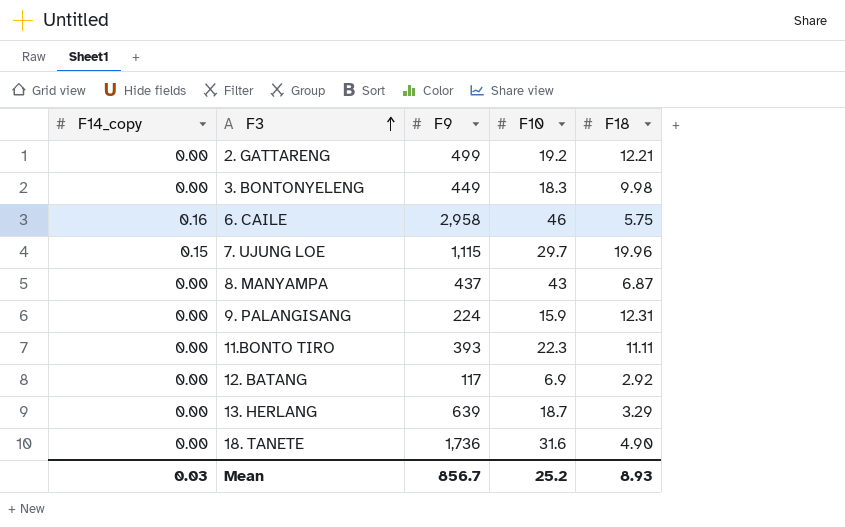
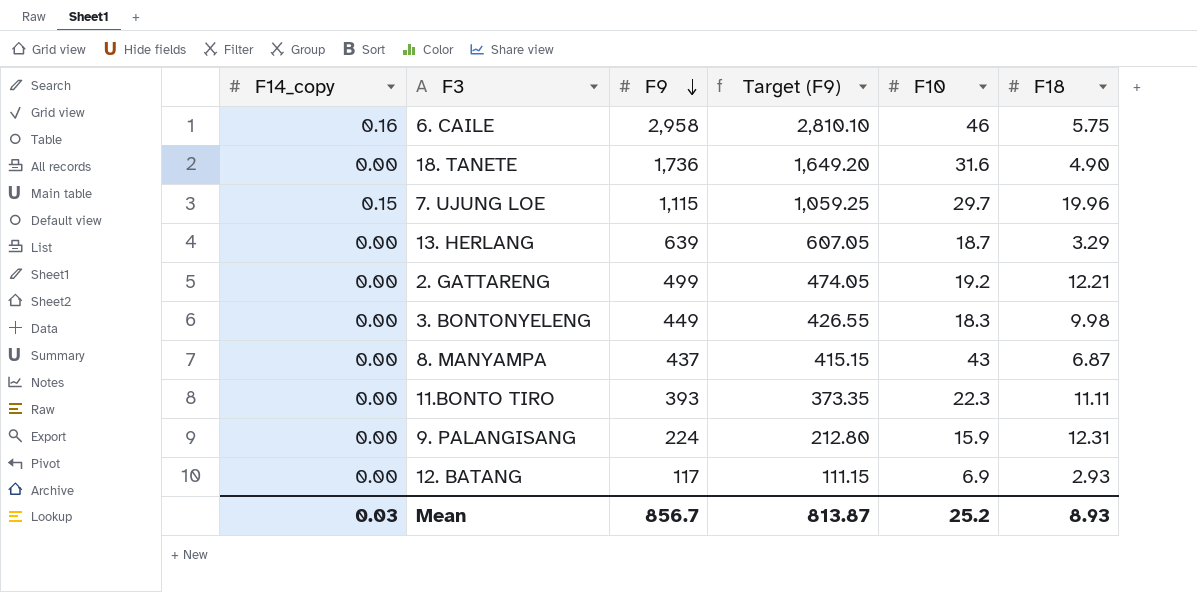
row order: F3 ascending -> F9 descending
column Target (F9) | formula: none -> [F9] * 0.95
12. BATANG | F18: 2.92 -> 2.93

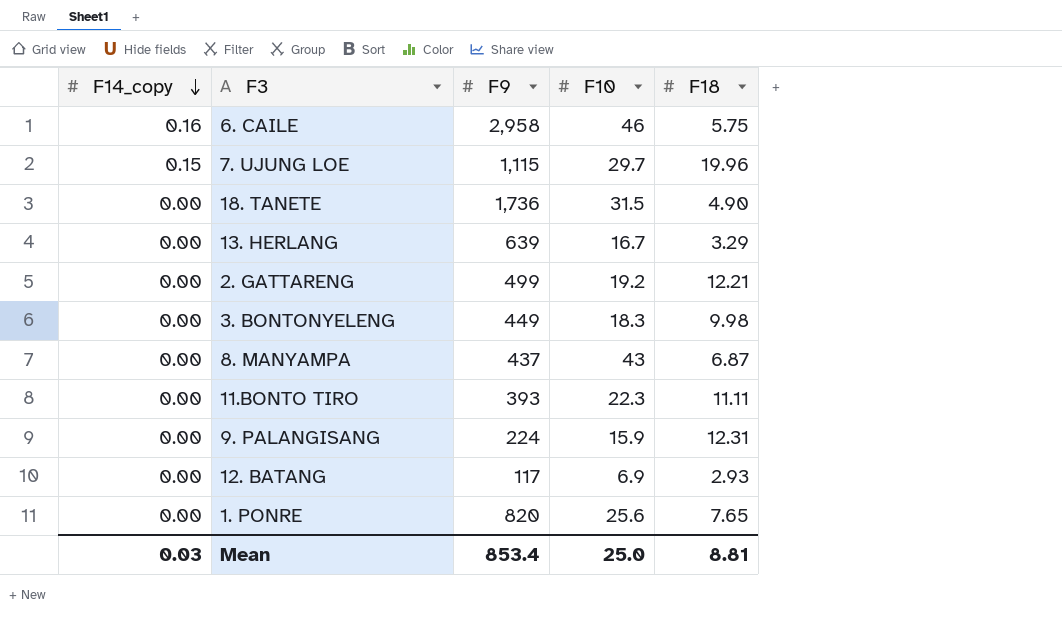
row order: F9 descending -> F14_copy descending
column Target (F9) | formula: [F9] * 0.95 -> none
18. TANETE | F10: 31.6 -> 31.5
13. HERLANG | F10: 18.7 -> 16.7
row 1. PONRE: none -> 0.00 | 820 | 25.6 | 7.65
Mean | F9: 856.7 -> 853.4
Mean | F10: 25.2 -> 25.0
Mean | F18: 8.93 -> 8.81

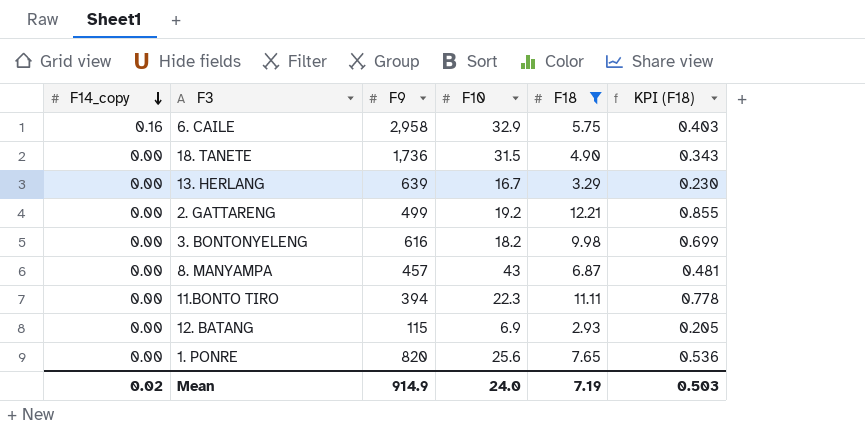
filter: none -> F18 <= 12.21
column KPI (F18) | formula: none -> [F18] * 0.07
6. CAILE | F10: 46 -> 32.9
3. BONTONYELENG | F9: 449 -> 616
3. BONTONYELENG | F10: 18.3 -> 18.2
8. MANYAMPA | F9: 437 -> 457
11.BONTO TIRO | F9: 393 -> 394
12. BATANG | F9: 117 -> 115
Mean | F14_copy: 0.03 -> 0.02
Mean | F9: 853.4 -> 914.9
Mean | F10: 25.0 -> 24.0
Mean | F18: 8.81 -> 7.19

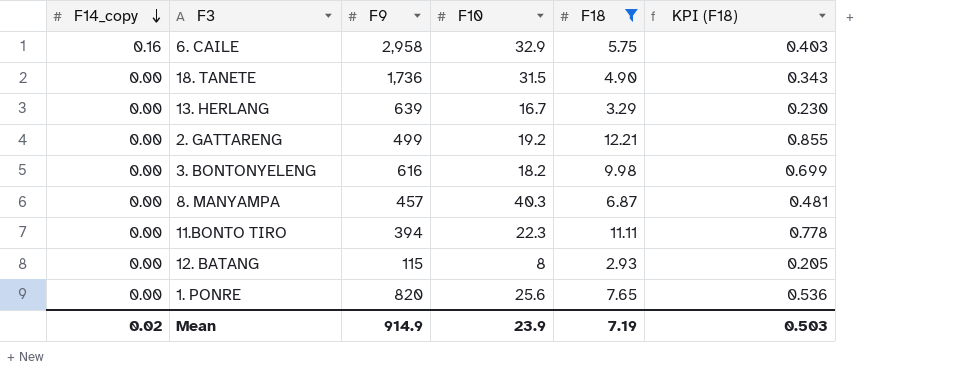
8. MANYAMPA | F10: 43 -> 40.3
12. BATANG | F10: 6.9 -> 8
Mean | F10: 24.0 -> 23.9

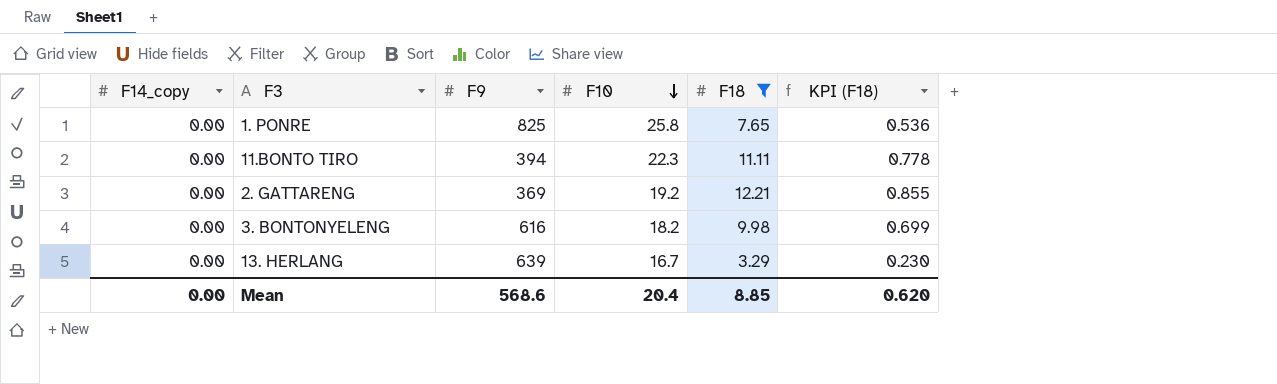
row order: F14_copy descending -> F10 descending
row 6. CAILE: 0.16 | 2,958 | 32.9 | 5.75 | 0.403 -> none
row 18. TANETE: 0.00 | 1,736 | 31.5 | 4.90 | 0.343 -> none
row 8. MANYAMPA: 0.00 | 457 | 40.3 | 6.87 | 0.481 -> none
row 12. BATANG: 0.00 | 115 | 8 | 2.93 | 0.205 -> none
1. PONRE | F9: 820 -> 825
1. PONRE | F10: 25.6 -> 25.8
2. GATTARENG | F9: 499 -> 369
Mean | F14_copy: 0.02 -> 0.00
Mean | F9: 914.9 -> 568.6
Mean | F10: 23.9 -> 20.4
Mean | F18: 7.19 -> 8.85
Mean | KPI (F18): 0.503 -> 0.620

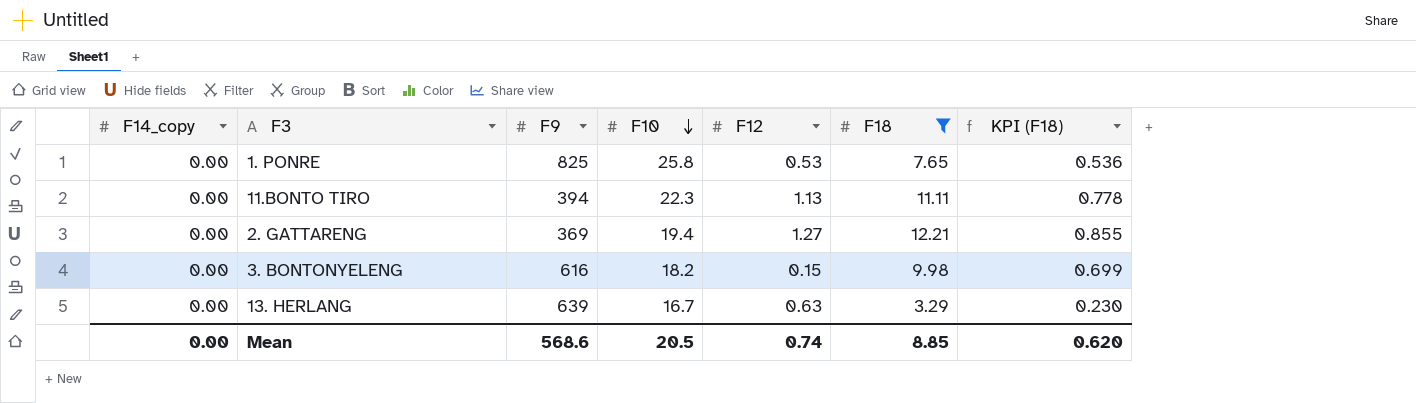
column F12 | position: none -> 5
2. GATTARENG | F10: 19.2 -> 19.4
Mean | F10: 20.4 -> 20.5

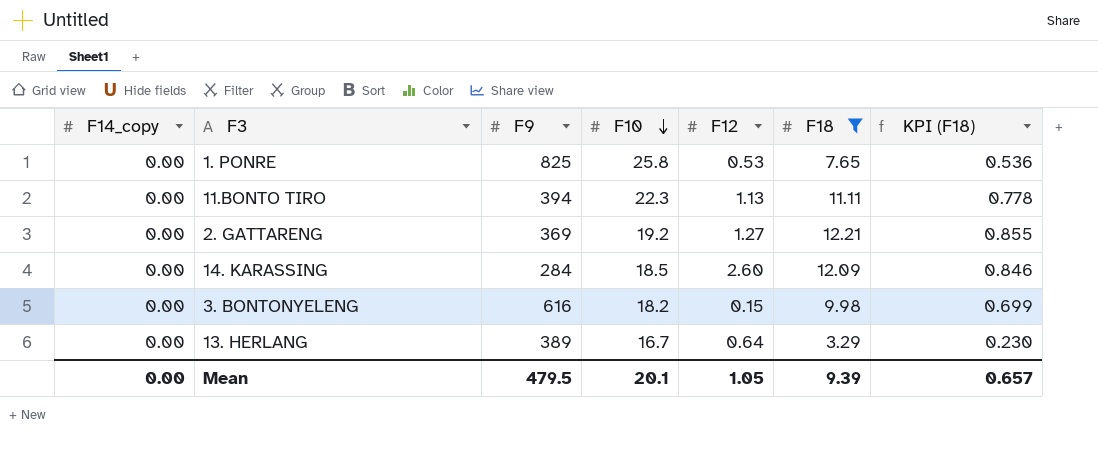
2. GATTARENG | F10: 19.4 -> 19.2
row 14. KARASSING: none -> 0.00 | 284 | 18.5 | 2.60 | 12.09 | 0.846
13. HERLANG | F9: 639 -> 389
13. HERLANG | F12: 0.63 -> 0.64
Mean | F9: 568.6 -> 479.5
Mean | F10: 20.5 -> 20.1
Mean | F12: 0.74 -> 1.05
Mean | F18: 8.85 -> 9.39
Mean | KPI (F18): 0.620 -> 0.657

